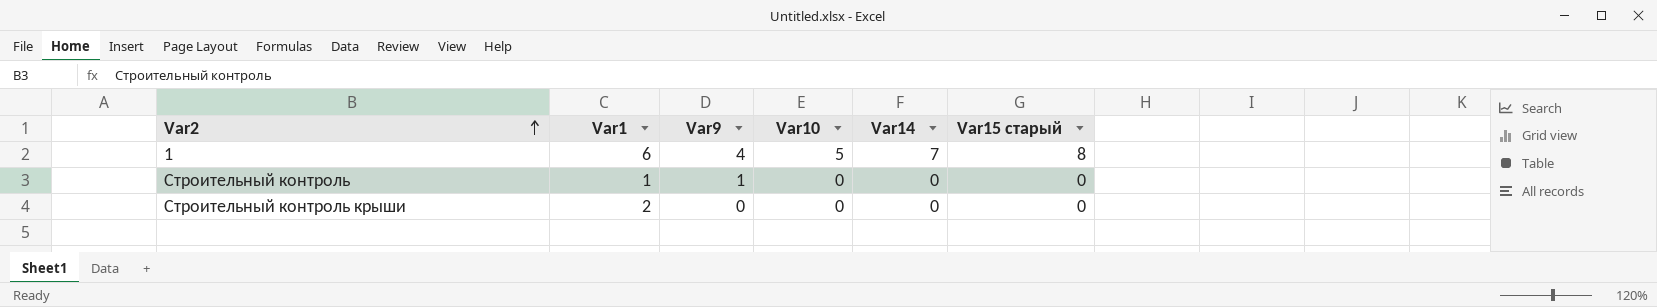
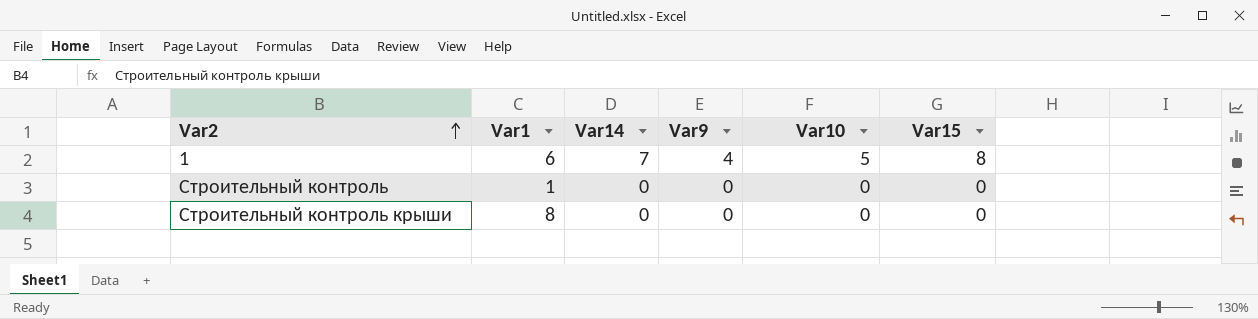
column Var14 | position: 5 -> 3
column name: Var15 старый -> Var15
Строительный контроль | Var9: 1 -> 0
Строительный контроль крыши | Var1: 2 -> 8

